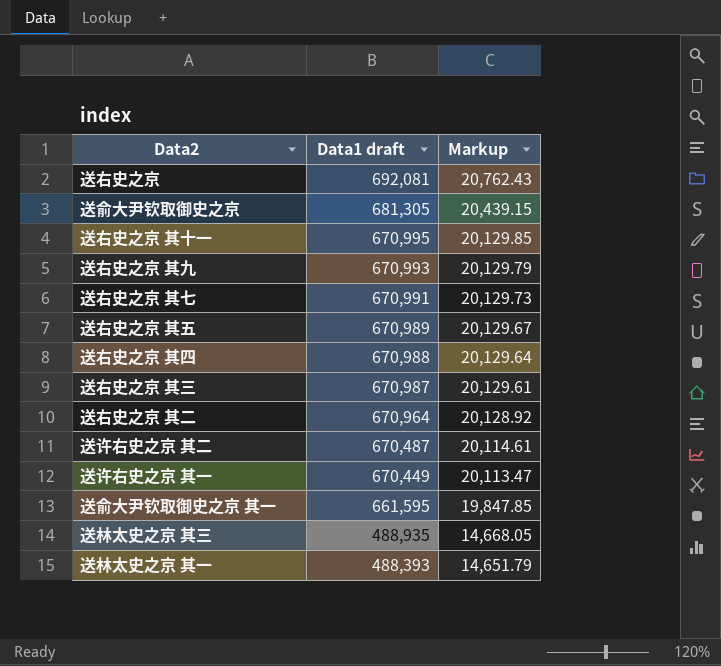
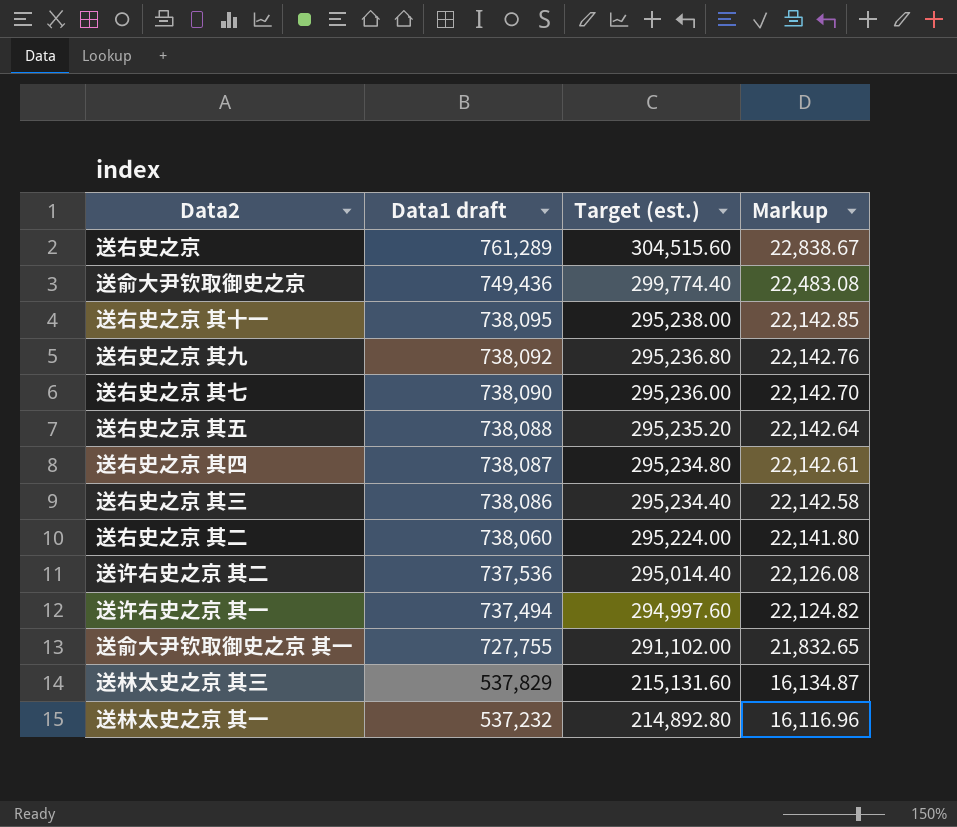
column Target (est.) | formula: none -> [Data1 draft] * 0.4
送右史之京 | Data1 draft: 692,081 -> 761,289
送右史之京 | Markup: 20,762.43 -> 22,838.67
送俞大尹钦取御史之京 | Data1 draft: 681,305 -> 749,436
送俞大尹钦取御史之京 | Markup: 20,439.15 -> 22,483.08
送右史之京 其十一 | Data1 draft: 670,995 -> 738,095
送右史之京 其十一 | Markup: 20,129.85 -> 22,142.85
送右史之京 其九 | Data1 draft: 670,993 -> 738,092
送右史之京 其九 | Markup: 20,129.79 -> 22,142.76
送右史之京 其七 | Data1 draft: 670,991 -> 738,090
送右史之京 其七 | Markup: 20,129.73 -> 22,142.70
送右史之京 其五 | Data1 draft: 670,989 -> 738,088
送右史之京 其五 | Markup: 20,129.67 -> 22,142.64
送右史之京 其四 | Data1 draft: 670,988 -> 738,087
送右史之京 其四 | Markup: 20,129.64 -> 22,142.61
送右史之京 其三 | Data1 draft: 670,987 -> 738,086
送右史之京 其三 | Markup: 20,129.61 -> 22,142.58
送右史之京 其二 | Data1 draft: 670,964 -> 738,060
送右史之京 其二 | Markup: 20,128.92 -> 22,141.80
送许右史之京 其二 | Data1 draft: 670,487 -> 737,536
送许右史之京 其二 | Markup: 20,114.61 -> 22,126.08
送许右史之京 其一 | Data1 draft: 670,449 -> 737,494
送许右史之京 其一 | Markup: 20,113.47 -> 22,124.82
送俞大尹钦取御史之京 其一 | Data1 draft: 661,595 -> 727,755
送俞大尹钦取御史之京 其一 | Markup: 19,847.85 -> 21,832.65
送林太史之京 其三 | Data1 draft: 488,935 -> 537,829
送林太史之京 其三 | Markup: 14,668.05 -> 16,134.87
送林太史之京 其一 | Data1 draft: 488,393 -> 537,232
送林太史之京 其一 | Markup: 14,651.79 -> 16,116.96

